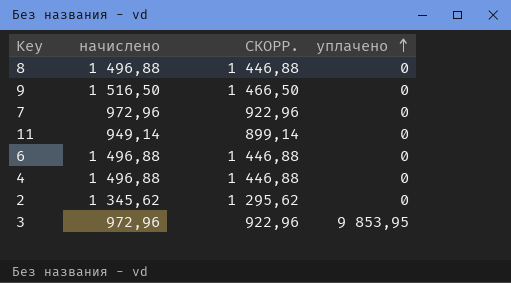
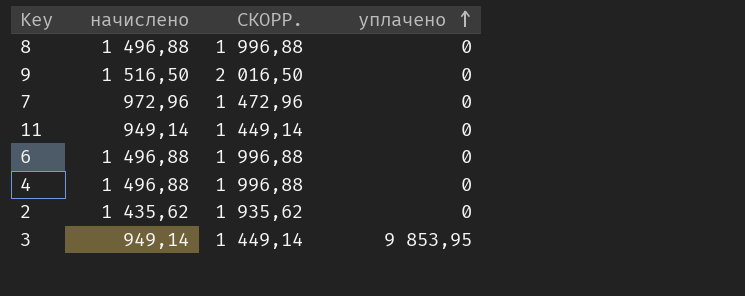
column СКОРР. | formula: [начислено] - 50 -> [начислено] + 500
2 | начислено: 1 345,62 -> 1 435,62
3 | начислено: 972,96 -> 949,14

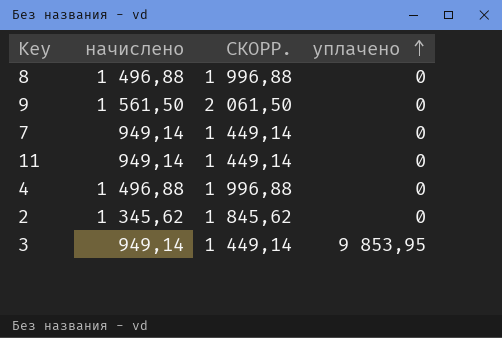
row 6: 1 496,88 | 1 996,88 | 0 -> none
9 | начислено: 1 516,50 -> 1 561,50
9 | СКОРР.: 2 016,50 -> 2 061,50
7 | начислено: 972,96 -> 949,14
7 | СКОРР.: 1 472,96 -> 1 449,14
2 | начислено: 1 435,62 -> 1 345,62
2 | СКОРР.: 1 935,62 -> 1 845,62

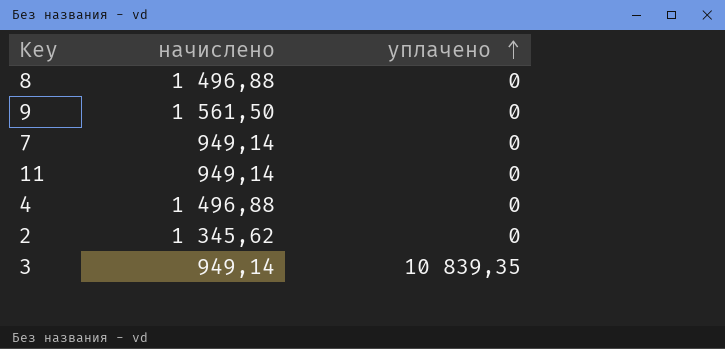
column СКОРР. | formula: [начислено] + 500 -> none
3 | уплачено: 9 853,95 -> 10 839,35

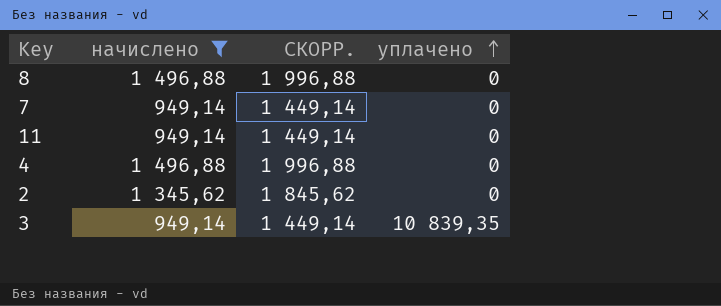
filter: none -> начислено != 1 561,50
column СКОРР. | formula: none -> [начислено] + 500

